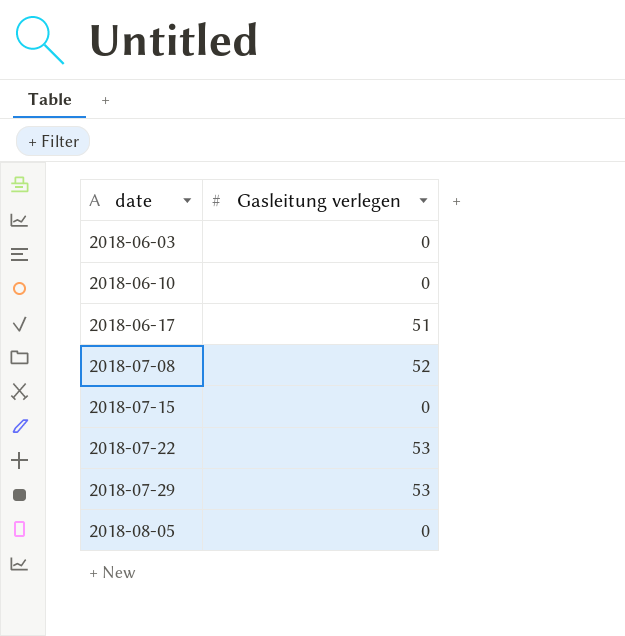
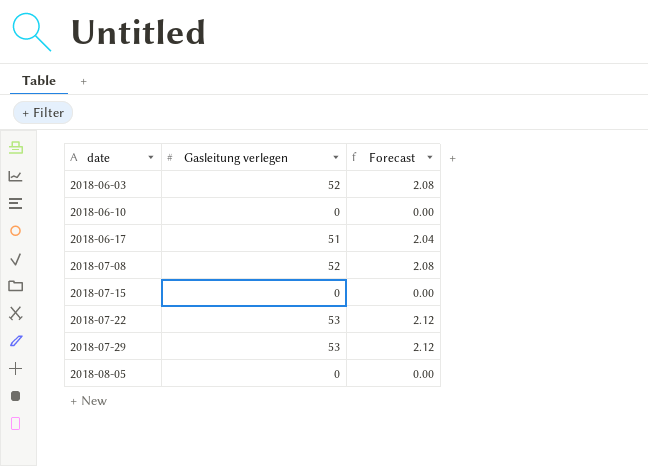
column Forecast | formula: none -> [Gasleitung verlegen] * 0.04
2018-06-03 | Gasleitung verlegen: 0 -> 52

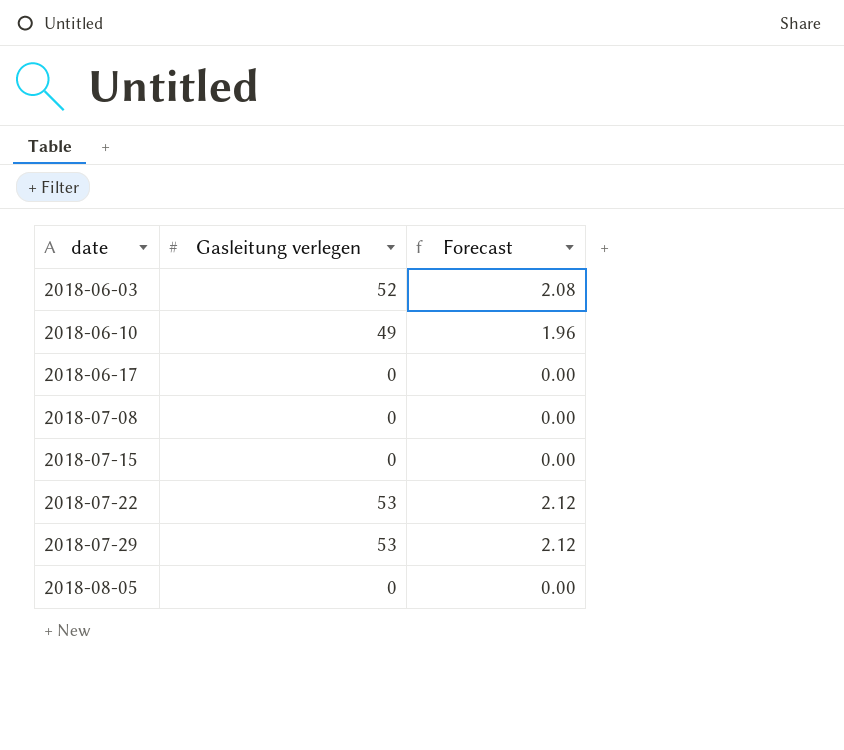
2018-06-10 | Gasleitung verlegen: 0 -> 49
2018-06-10 | Forecast: 0.00 -> 1.96
2018-06-17 | Gasleitung verlegen: 51 -> 0
2018-06-17 | Forecast: 2.04 -> 0.00
2018-07-08 | Gasleitung verlegen: 52 -> 0
2018-07-08 | Forecast: 2.08 -> 0.00

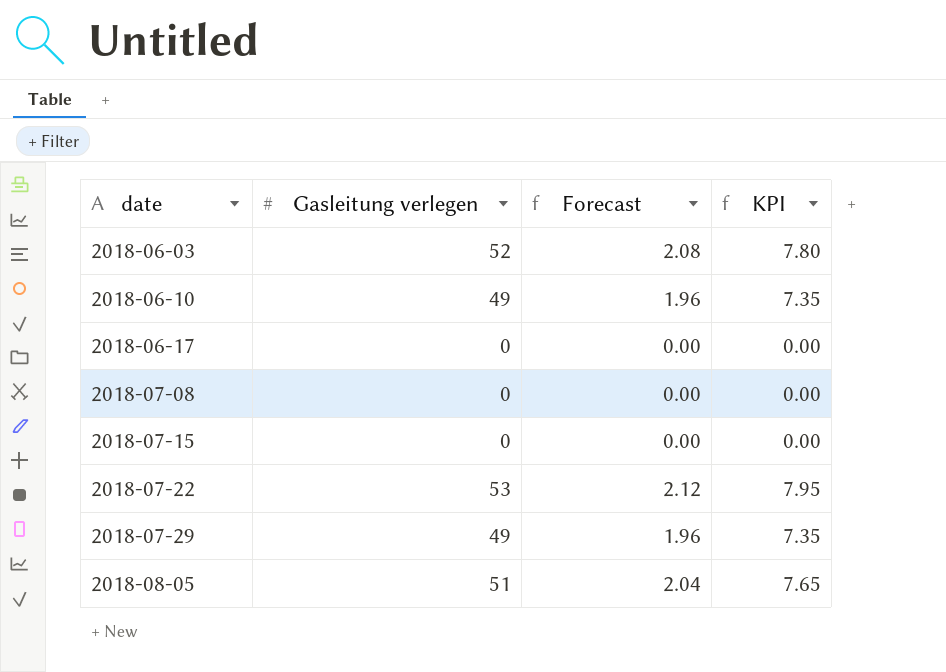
column KPI | formula: none -> [Gasleitung verlegen] * 0.15
2018-07-29 | Gasleitung verlegen: 53 -> 49
2018-07-29 | Forecast: 2.12 -> 1.96
2018-08-05 | Gasleitung verlegen: 0 -> 51
2018-08-05 | Forecast: 0.00 -> 2.04

